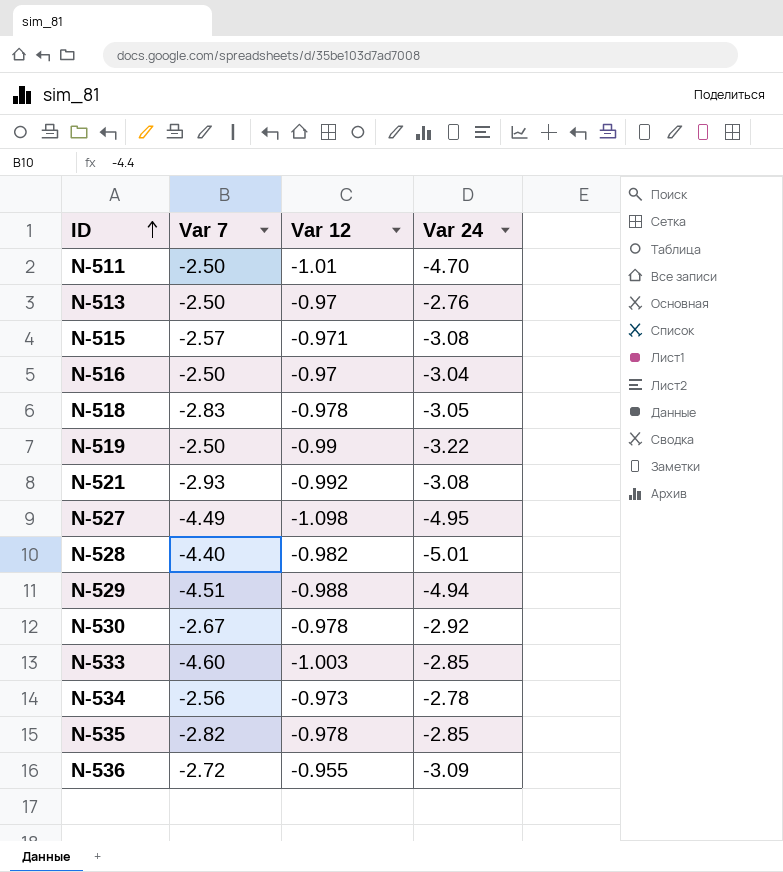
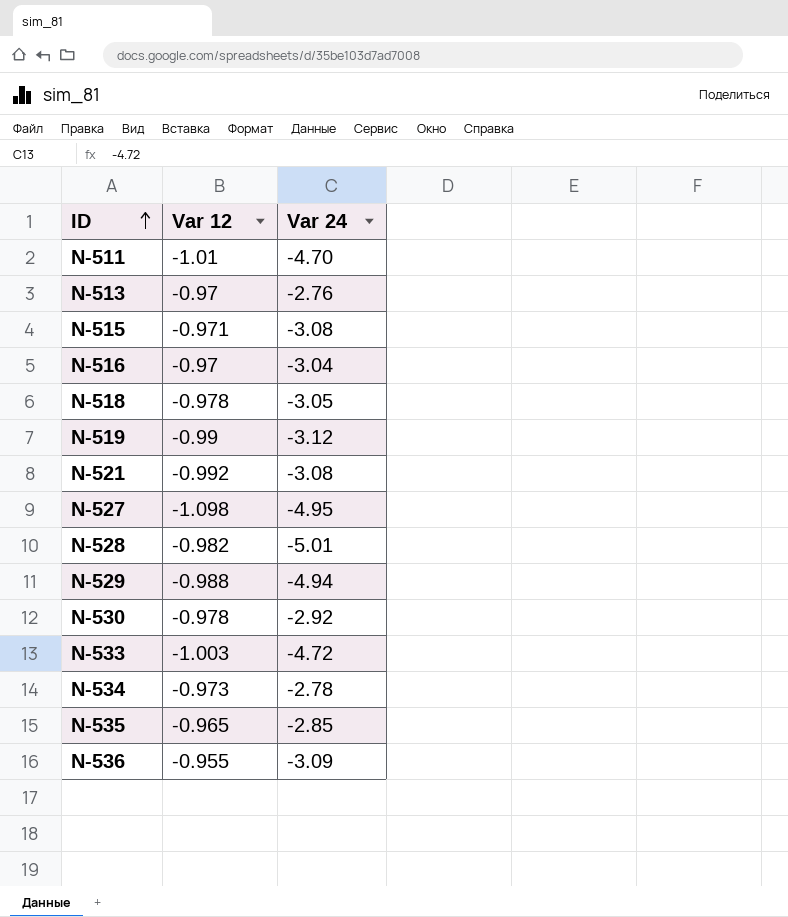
column Var 7 | position: 2 -> none
N-519 | Var 24: -3.22 -> -3.12
N-533 | Var 24: -2.85 -> -4.72
N-535 | Var 12: -0.978 -> -0.965

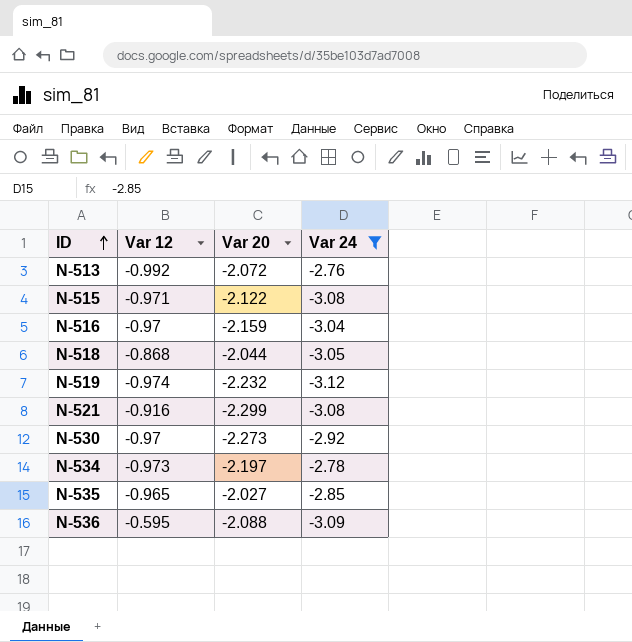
filter: none -> Var 24 >= -3.12
column Var 20 | position: none -> 3
N-513 | Var 12: -0.97 -> -0.992
N-518 | Var 12: -0.978 -> -0.868
N-519 | Var 12: -0.99 -> -0.974
N-521 | Var 12: -0.992 -> -0.916
N-530 | Var 12: -0.978 -> -0.97
N-536 | Var 12: -0.955 -> -0.595

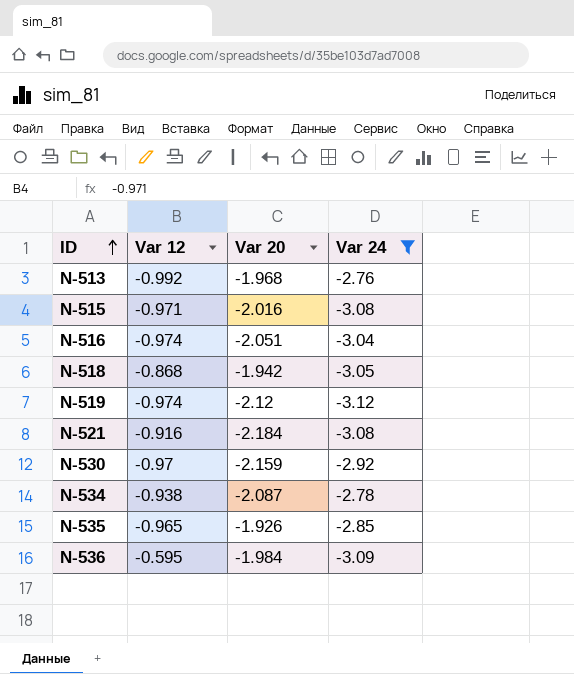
N-513 | Var 20: -2.072 -> -1.968
N-515 | Var 20: -2.122 -> -2.016
N-516 | Var 12: -0.97 -> -0.974
N-516 | Var 20: -2.159 -> -2.051
N-518 | Var 20: -2.044 -> -1.942
N-519 | Var 20: -2.232 -> -2.12
N-521 | Var 20: -2.299 -> -2.184
N-530 | Var 20: -2.273 -> -2.159
N-534 | Var 12: -0.973 -> -0.938
N-534 | Var 20: -2.197 -> -2.087
N-535 | Var 20: -2.027 -> -1.926
N-536 | Var 20: -2.088 -> -1.984

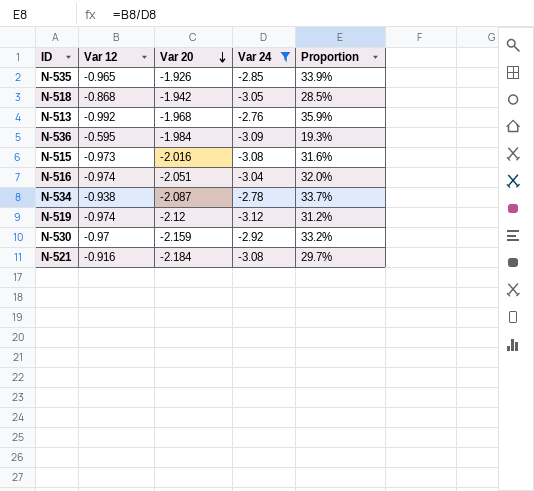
row order: ID ascending -> Var 20 descending
column Proportion | formula: none -> [Var 12] / [Var 24]
N-515 | Var 12: -0.971 -> -0.973

